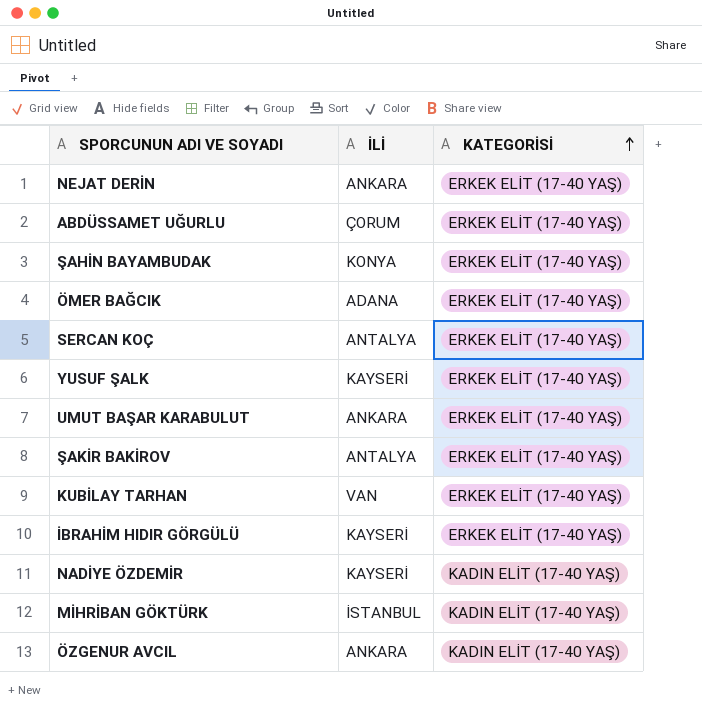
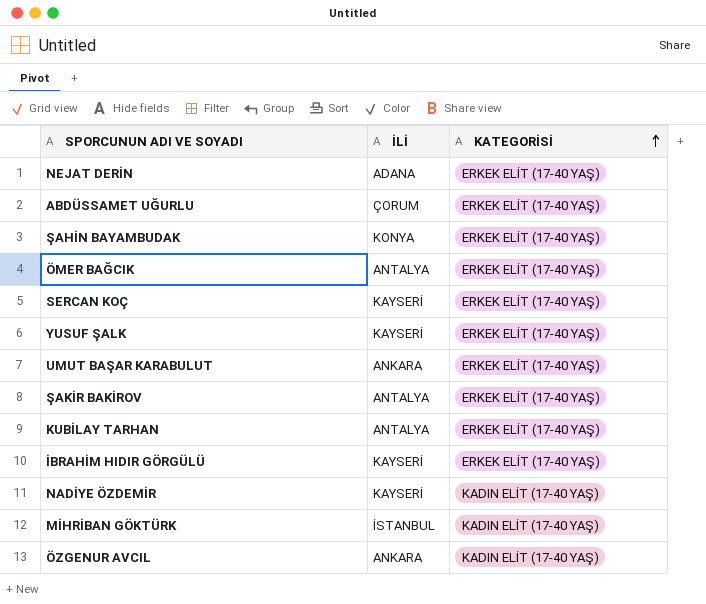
NEJAT DERİN | İLİ: ANKARA -> ADANA
ÖMER BAĞCIK | İLİ: ADANA -> ANTALYA
SERCAN KOÇ | İLİ: ANTALYA -> KAYSERİ
KUBİLAY TARHAN | İLİ: VAN -> ANTALYA

